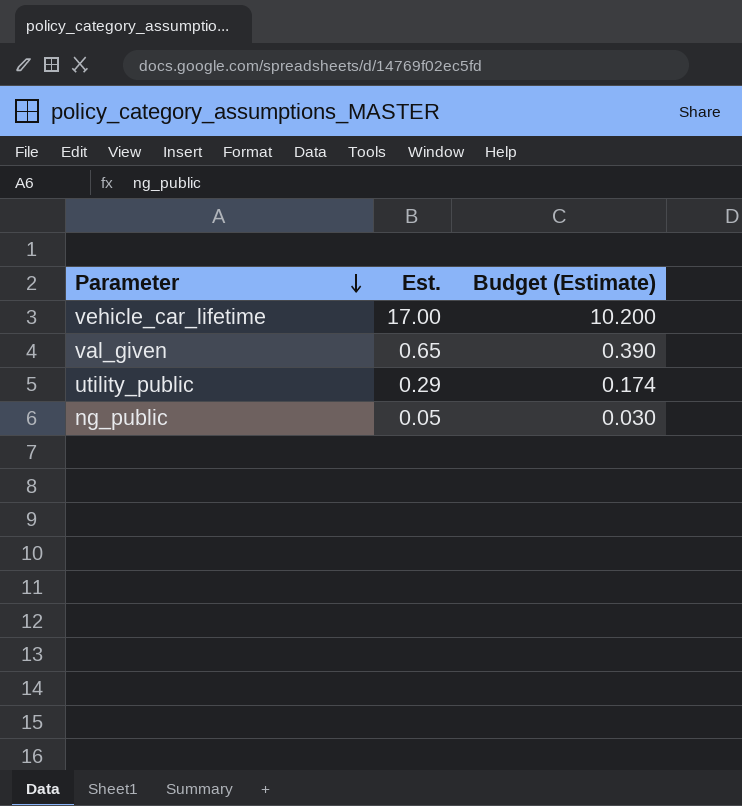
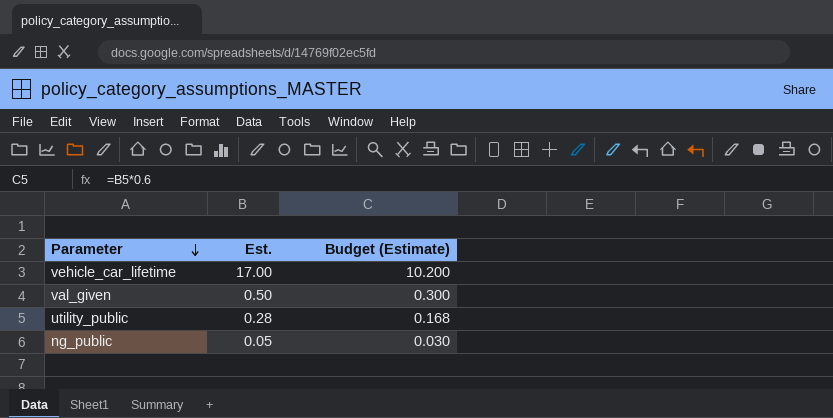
val_given | Est.: 0.65 -> 0.50
val_given | Budget (Estimate): 0.390 -> 0.300
utility_public | Est.: 0.29 -> 0.28
utility_public | Budget (Estimate): 0.174 -> 0.168

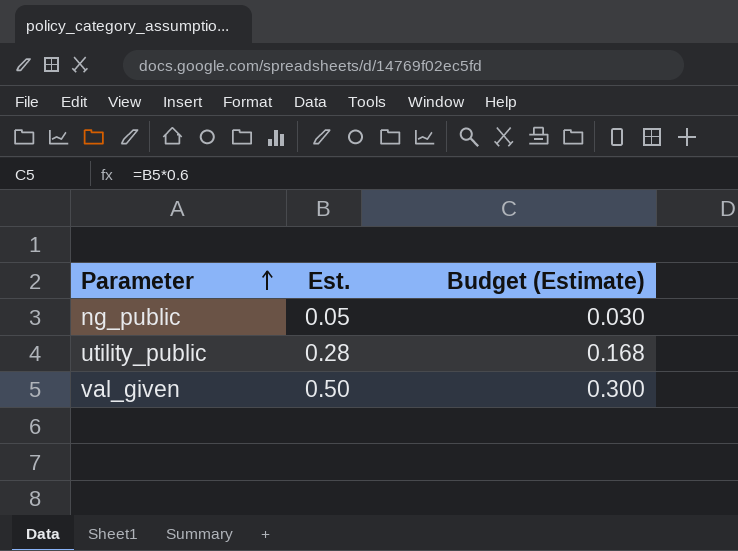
row order: Parameter descending -> Parameter ascending
row vehicle_car_lifetime: 17.00 | 10.200 -> none

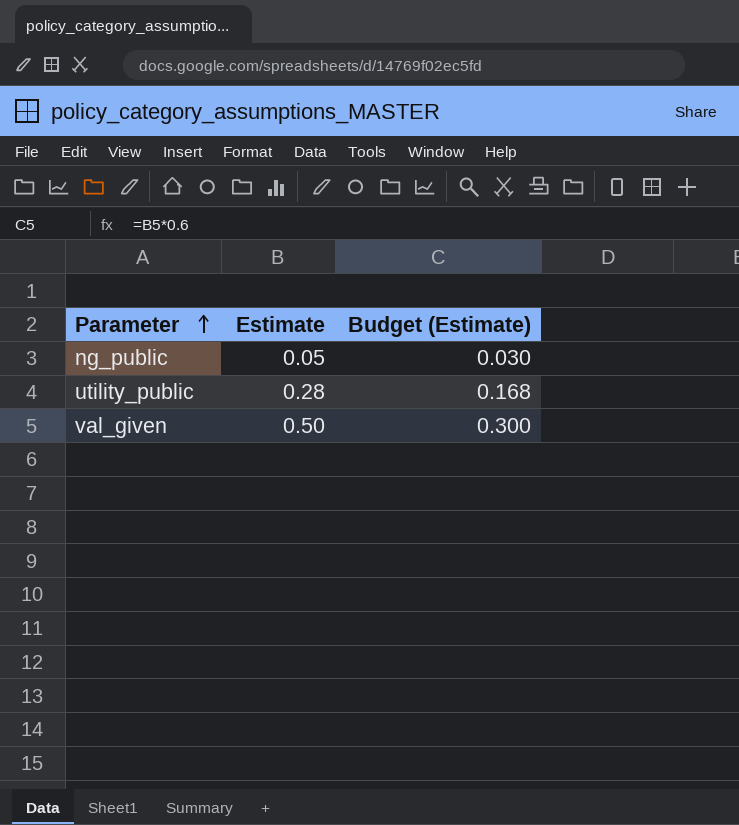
column name: Est. -> Estimate

